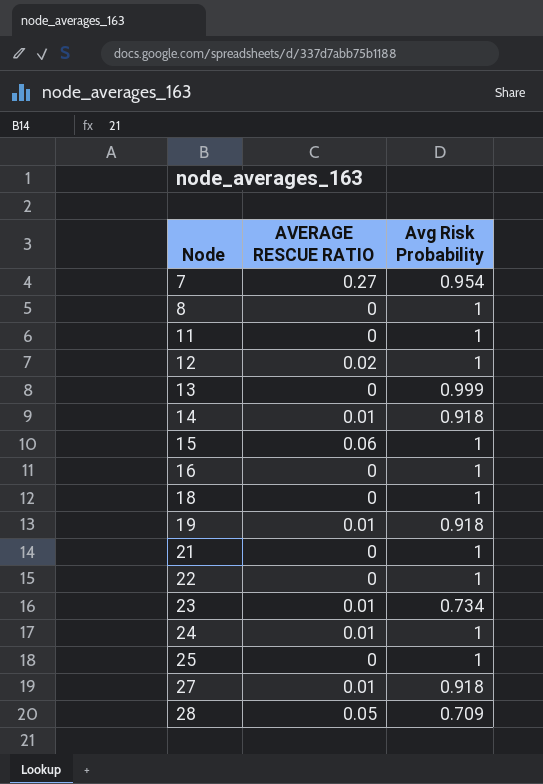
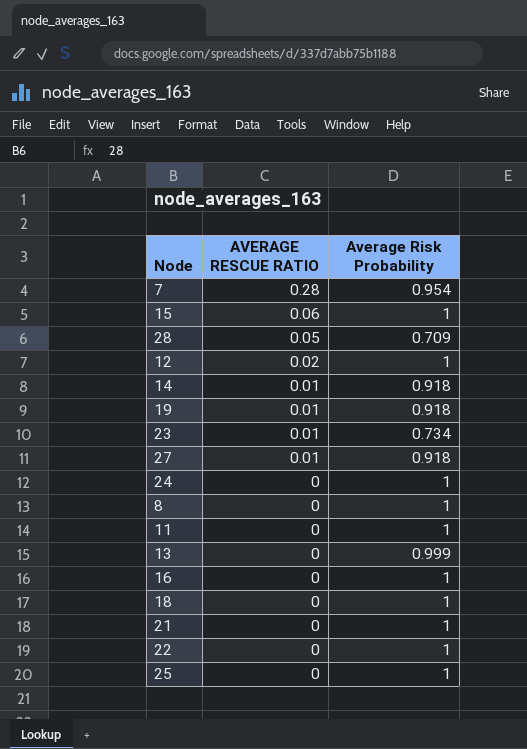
row order: Node ascending -> AVERAGE RESCUE RATIO descending
column name: Avg Risk Probability -> Average Risk Probability
7 | AVERAGE RESCUE RATIO: 0.27 -> 0.28
24 | AVERAGE RESCUE RATIO: 0.01 -> 0

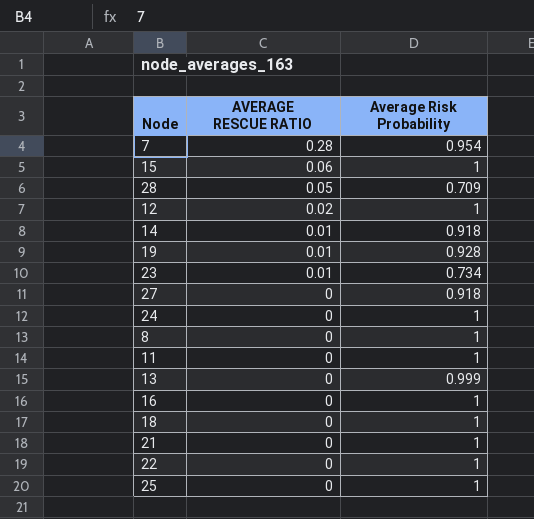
19 | Average Risk Probability: 0.918 -> 0.928
27 | AVERAGE RESCUE RATIO: 0.01 -> 0

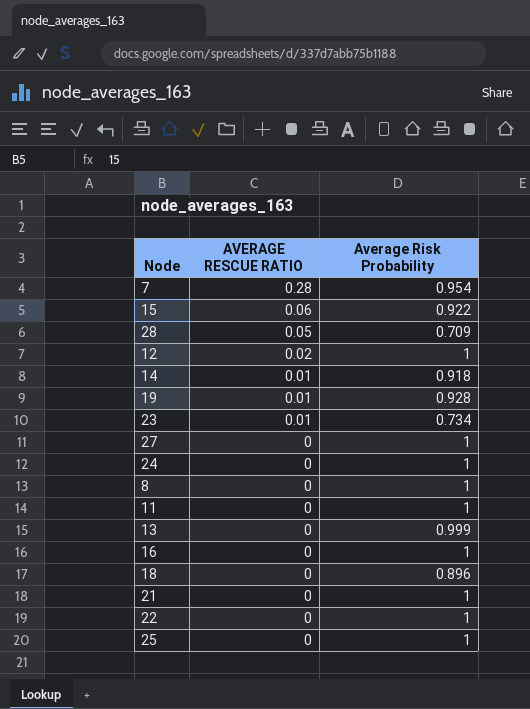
15 | Average Risk Probability: 1 -> 0.922
27 | Average Risk Probability: 0.918 -> 1
18 | Average Risk Probability: 1 -> 0.896

